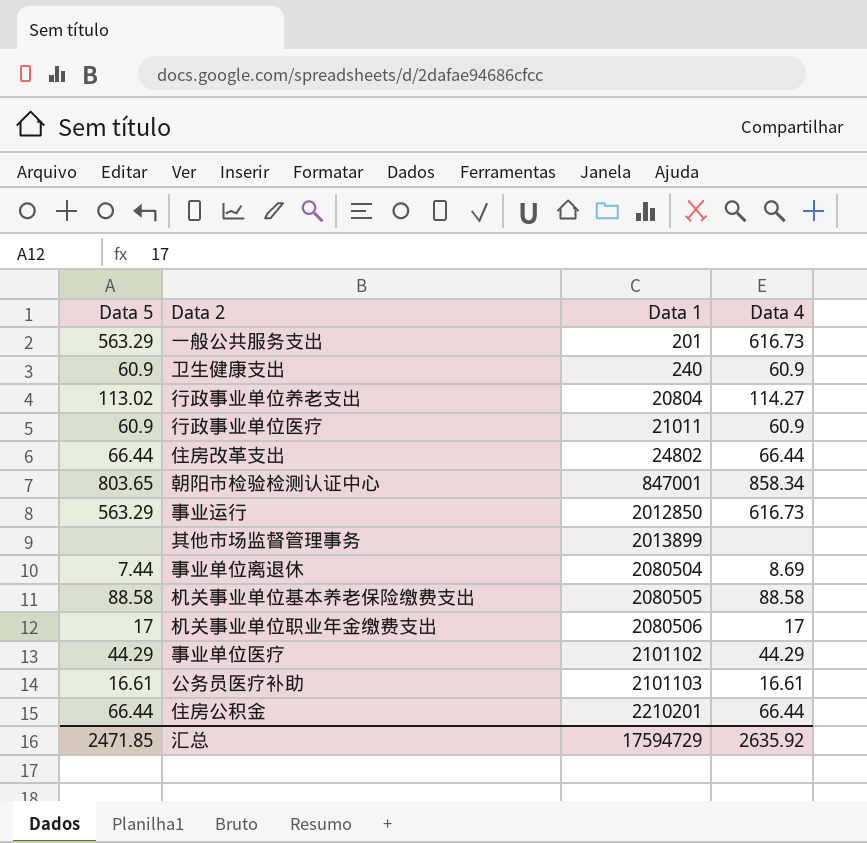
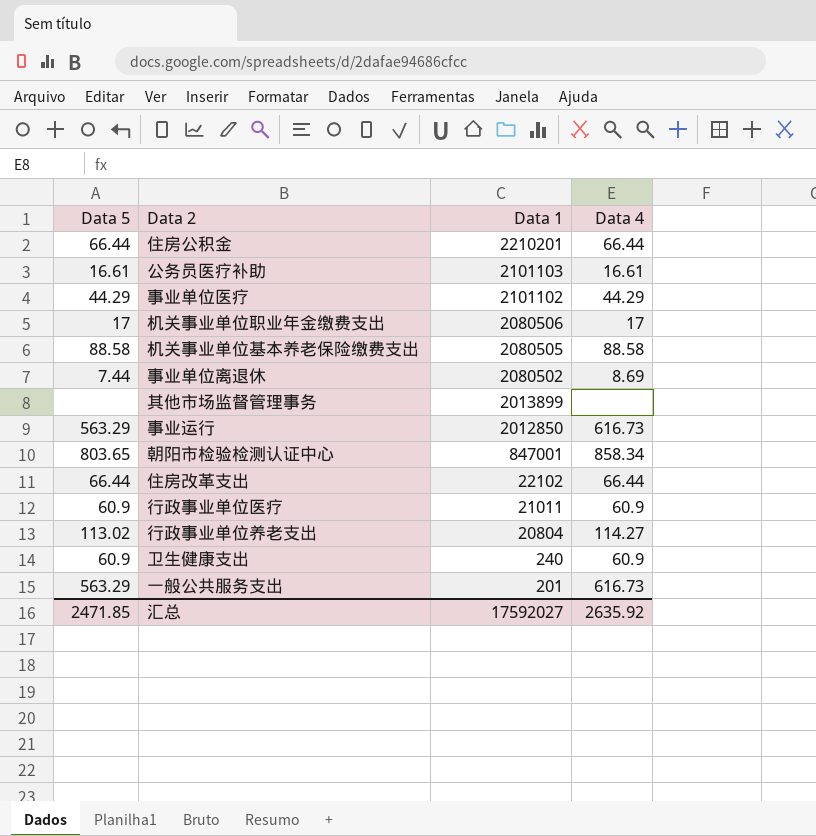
row order: Data 1 ascending -> Data 1 descending
事业单位离退休 | Data 1: 2080504 -> 2080502
住房改革支出 | Data 1: 24802 -> 22102
汇总 | Data 1: 17594729 -> 17592027

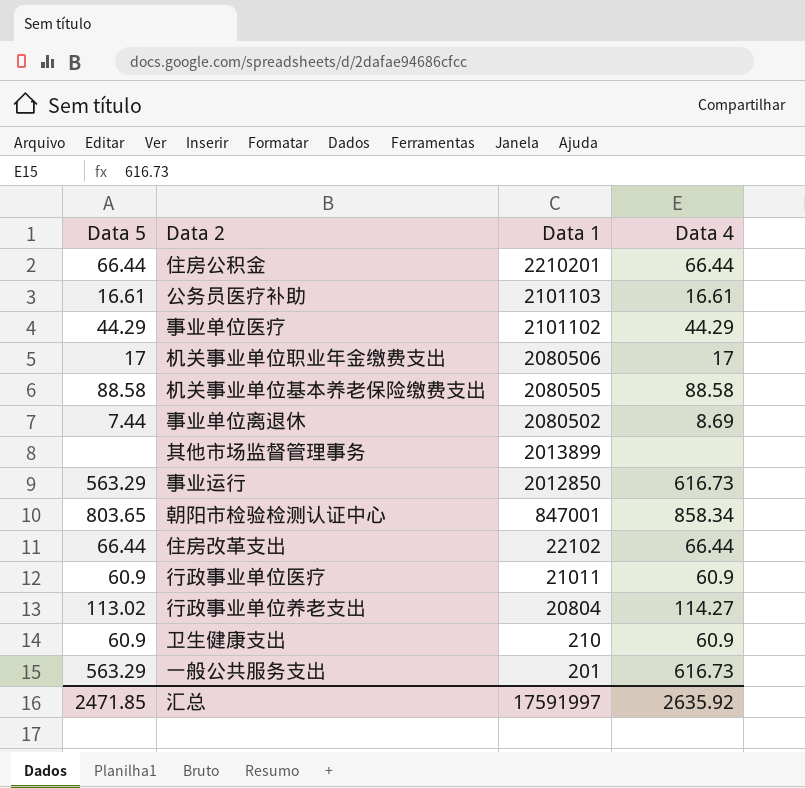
卫生健康支出 | Data 1: 240 -> 210
汇总 | Data 1: 17592027 -> 17591997

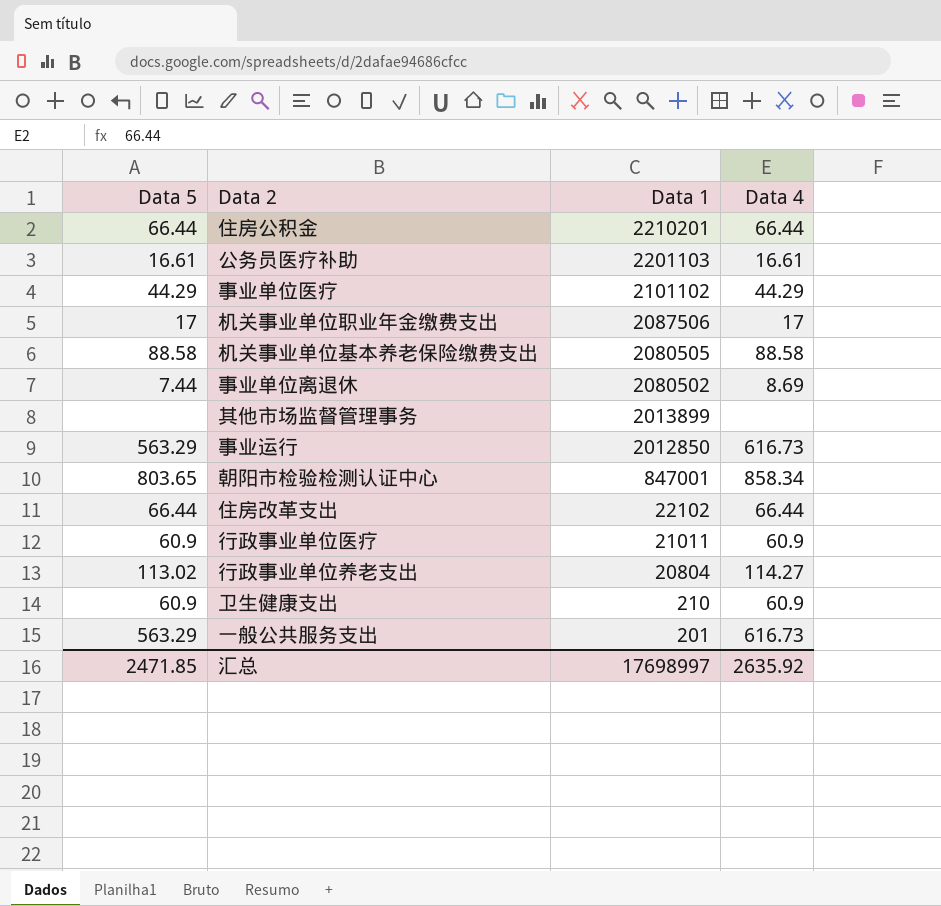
公务员医疗补助 | Data 1: 2101103 -> 2201103
机关事业单位职业年金缴费支出 | Data 1: 2080506 -> 2087506
汇总 | Data 1: 17591997 -> 17698997

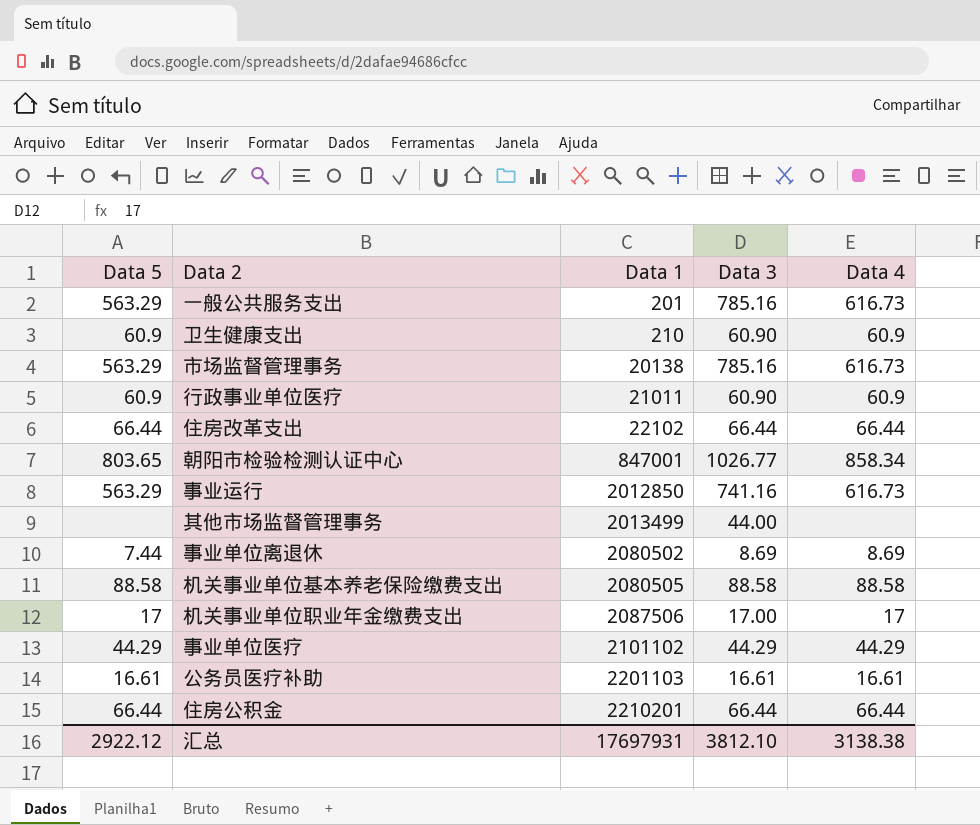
row order: Data 1 descending -> Data 1 ascending
column Data 3 | position: none -> 4
row 行政事业单位养老支出: 113.02 | 20804 | 114.27 -> none
row 市场监督管理事务: none -> 563.29 | 20138 | 785.16 | 616.73
其他市场监督管理事务 | Data 1: 2013899 -> 2013499
汇总 | Data 5: 2471.85 -> 2922.12
汇总 | Data 1: 17698997 -> 17697931
汇总 | Data 4: 2635.92 -> 3138.38

